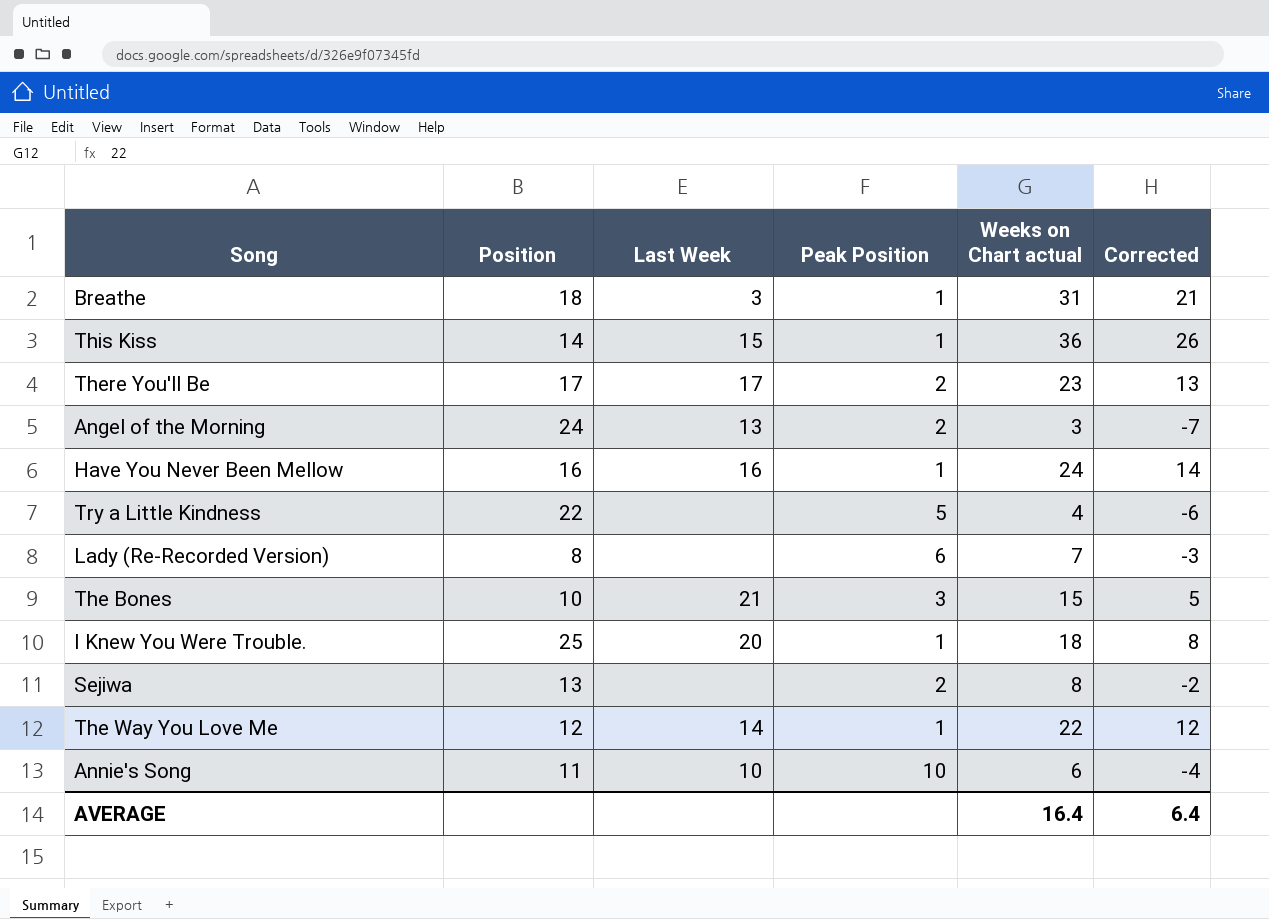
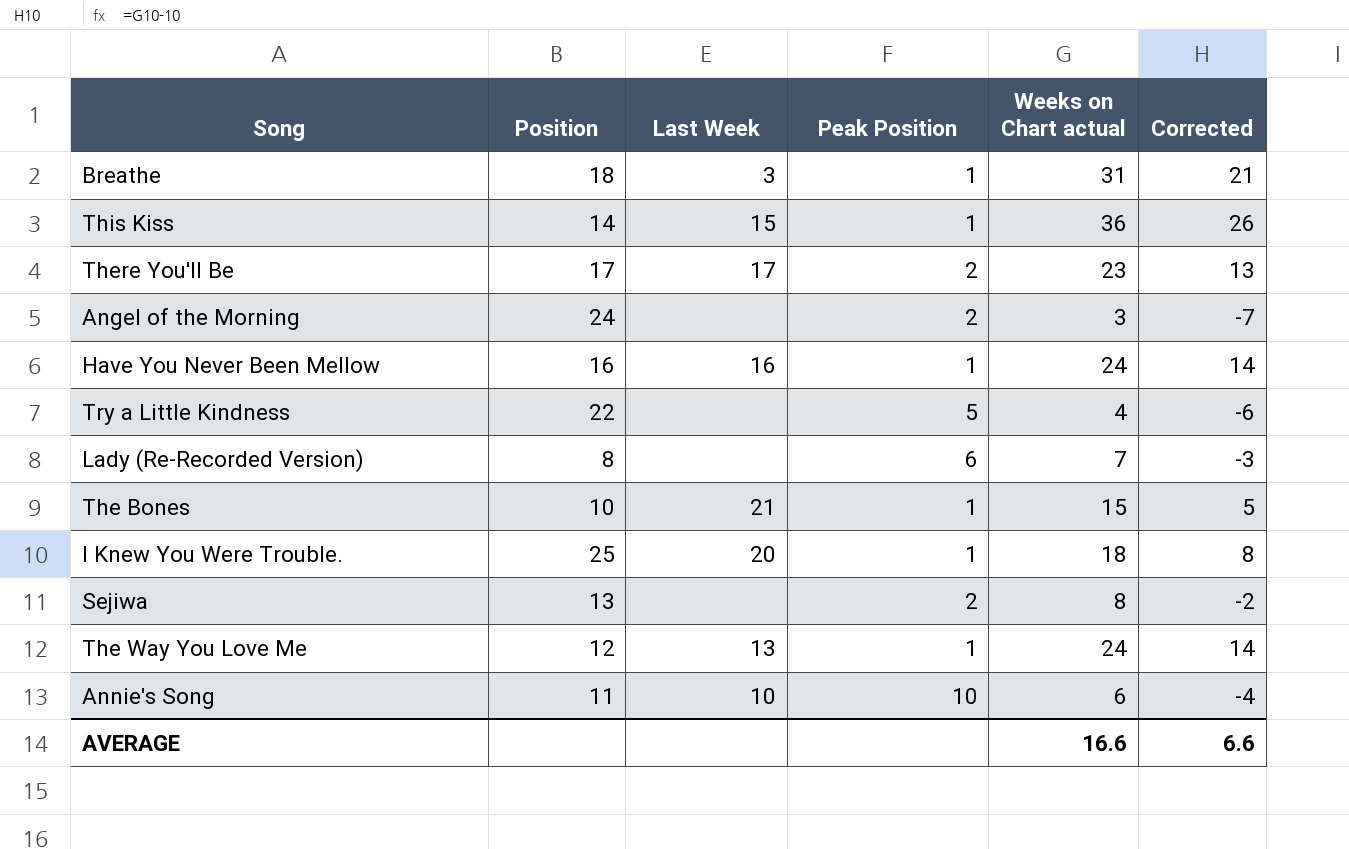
Angel of the Morning | Last Week: 13 -> none
The Bones | Peak Position: 3 -> 1
The Way You Love Me | Last Week: 14 -> 13
The Way You Love Me | Weeks on Chart actual: 22 -> 24
The Way You Love Me | Corrected: 12 -> 14
AVERAGE | Weeks on Chart actual: 16.4 -> 16.6
AVERAGE | Corrected: 6.4 -> 6.6

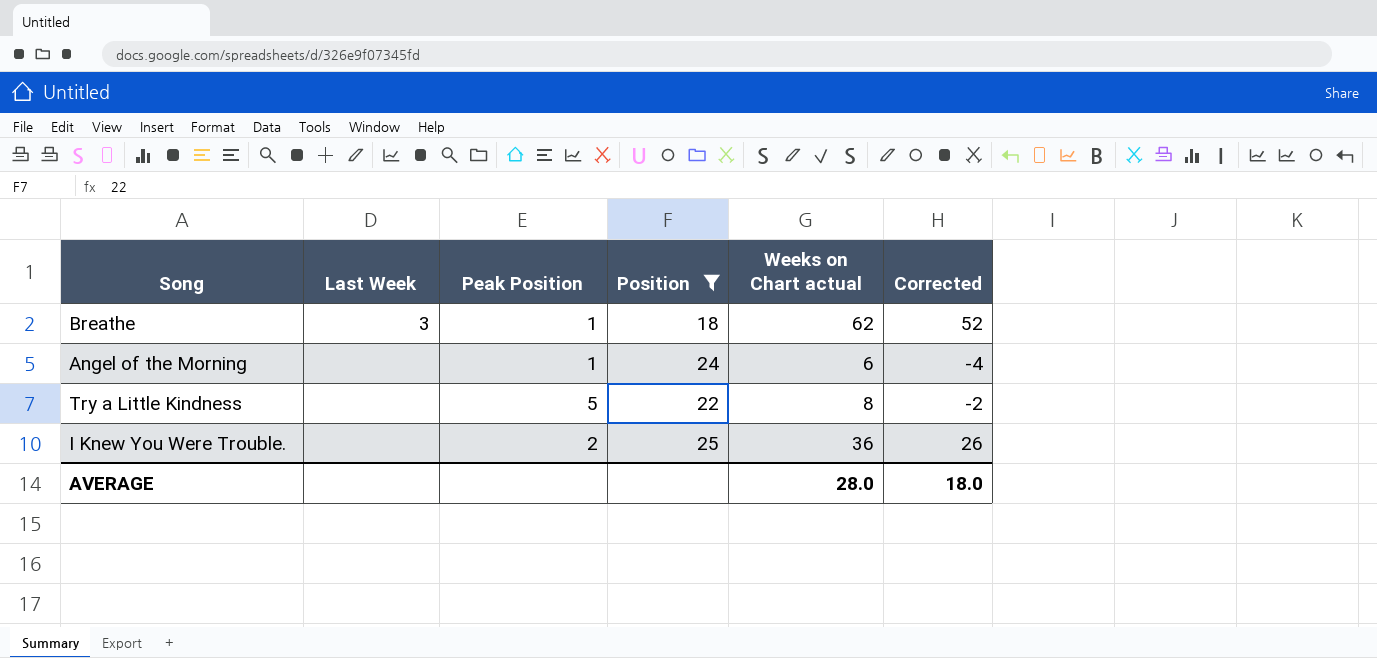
filter: none -> Position >= 18
column Position | position: 2 -> 4
Breathe | Weeks on Chart actual: 31 -> 62
Breathe | Corrected: 21 -> 52
Angel of the Morning | Peak Position: 2 -> 1
Angel of the Morning | Weeks on Chart actual: 3 -> 6
Angel of the Morning | Corrected: -7 -> -4
Try a Little Kindness | Weeks on Chart actual: 4 -> 8
Try a Little Kindness | Corrected: -6 -> -2
I Knew You Were Trouble. | Last Week: 20 -> none
I Knew You Were Trouble. | Peak Position: 1 -> 2
I Knew You Were Trouble. | Weeks on Chart actual: 18 -> 36
I Knew You Were Trouble. | Corrected: 8 -> 26
AVERAGE | Weeks on Chart actual: 16.6 -> 28.0
AVERAGE | Corrected: 6.6 -> 18.0

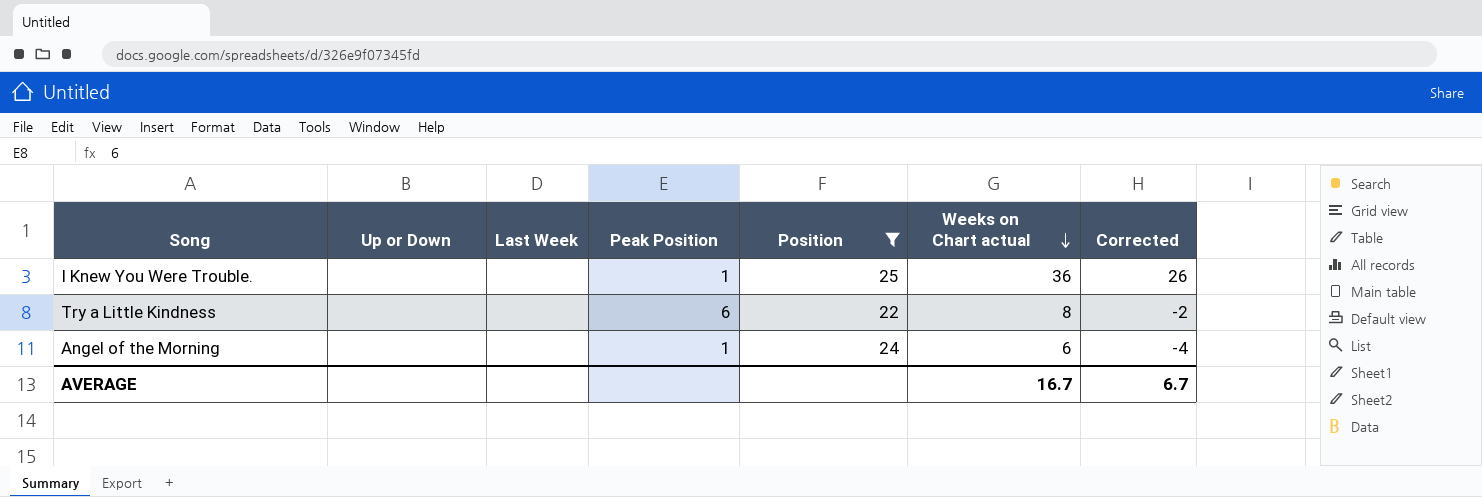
row order: none -> Weeks on Chart actual descending
column Up or Down | position: none -> 2
row Breathe: 3 | 1 | 18 | 62 | 52 -> none
I Knew You Were Trouble. | Peak Position: 2 -> 1
Try a Little Kindness | Peak Position: 5 -> 6
AVERAGE | Weeks on Chart actual: 28.0 -> 16.7
AVERAGE | Corrected: 18.0 -> 6.7

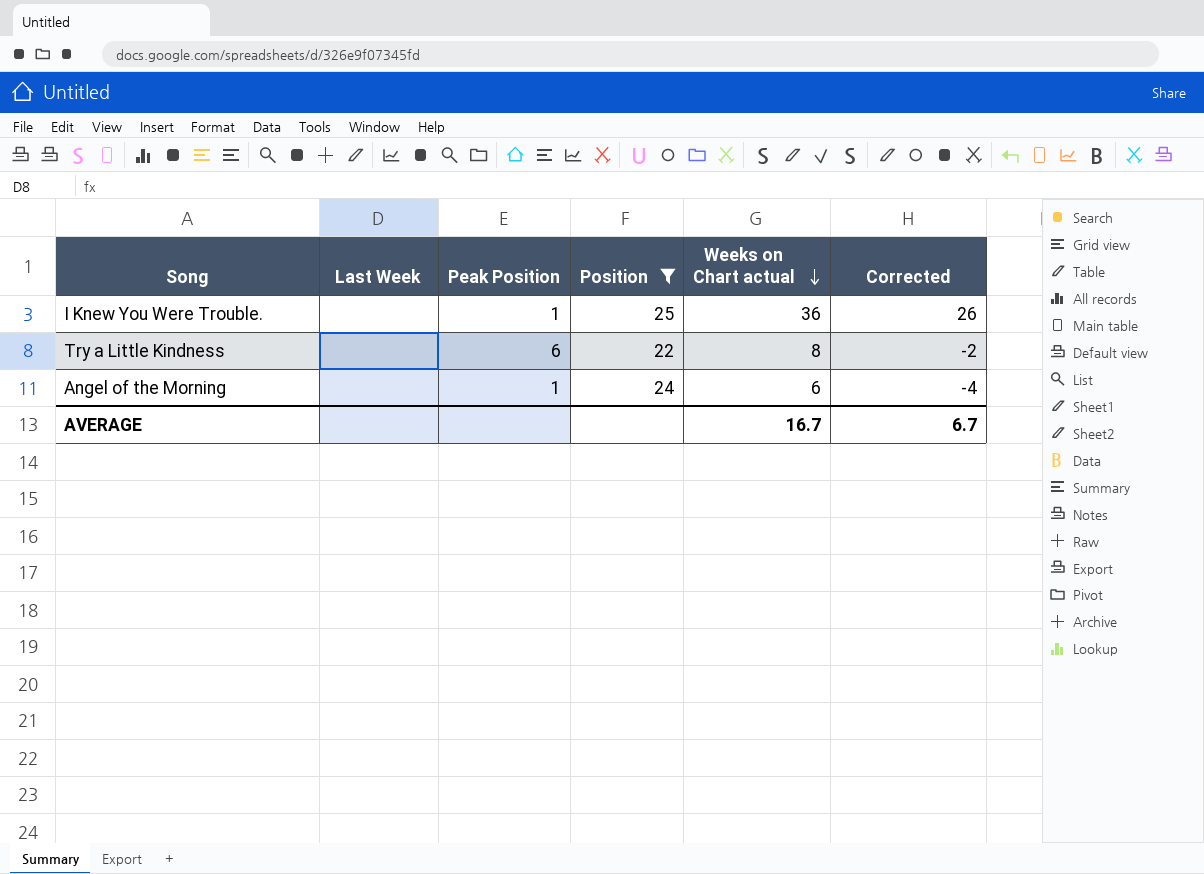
column Up or Down | position: 2 -> none

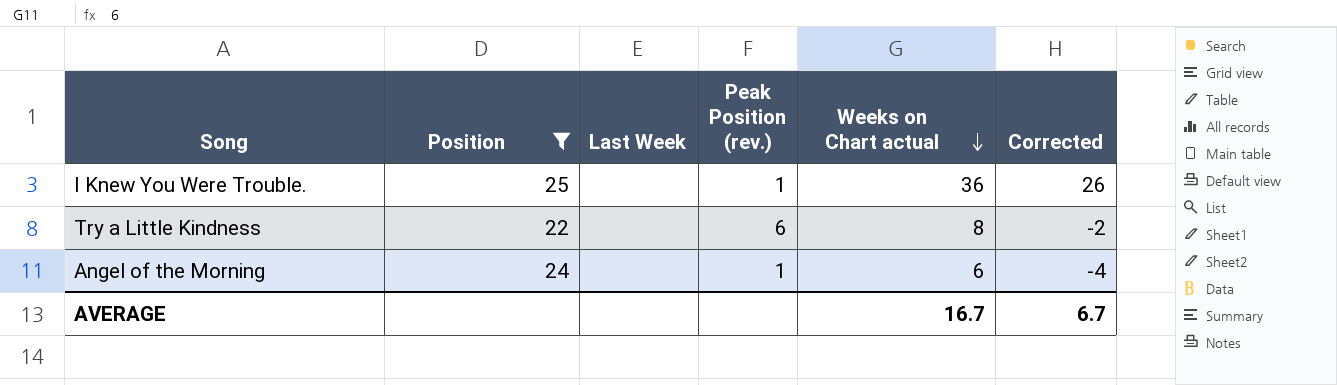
column Position | position: 4 -> 2
column name: Peak Position -> Peak Position (rev.)

